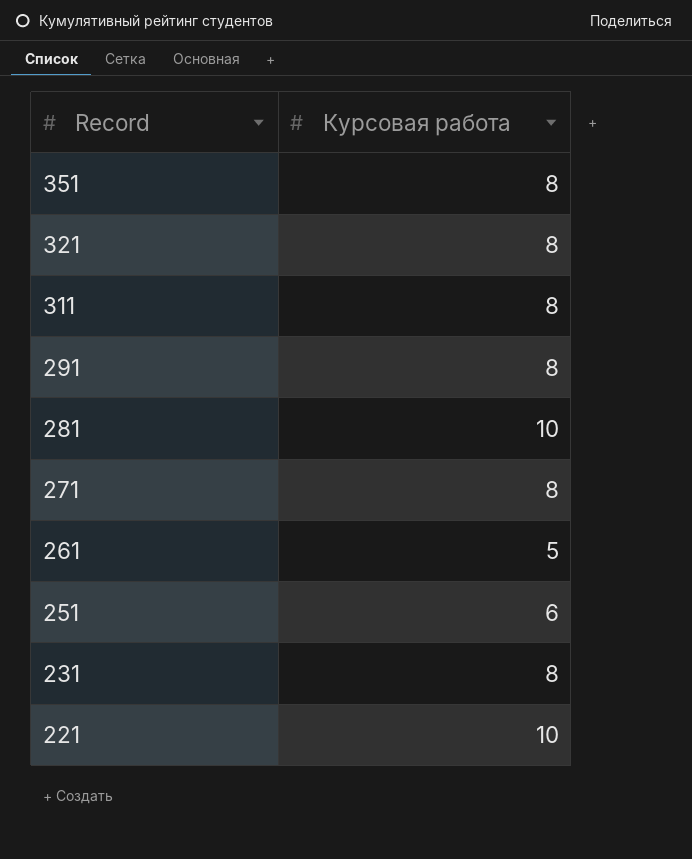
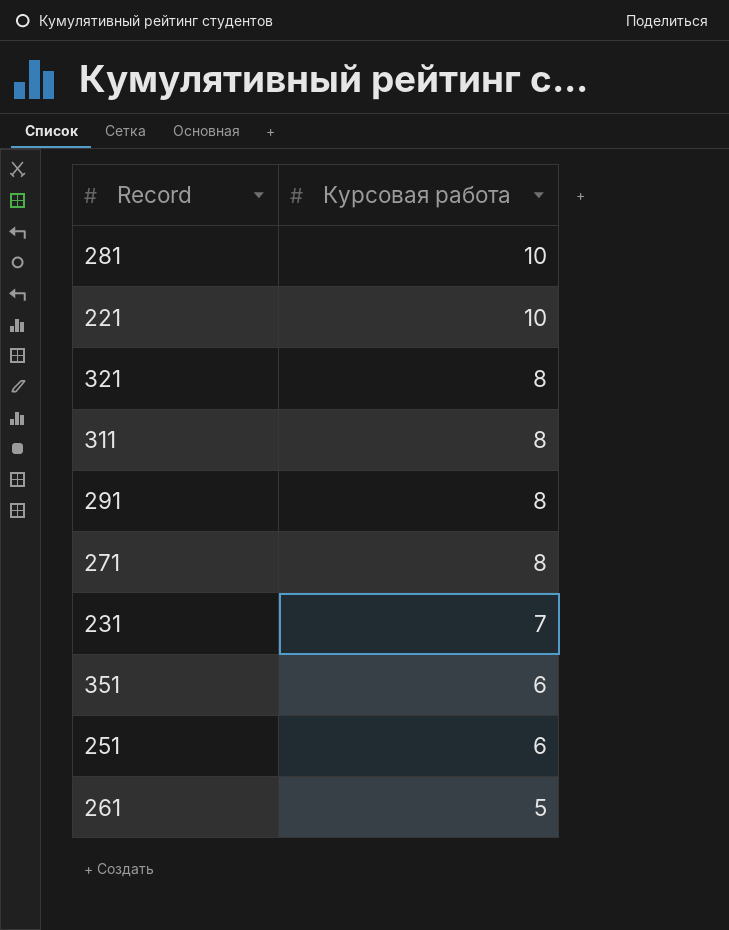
row order: Record descending -> Курсовая работа descending
231 | Курсовая работа: 8 -> 7
351 | Курсовая работа: 8 -> 6

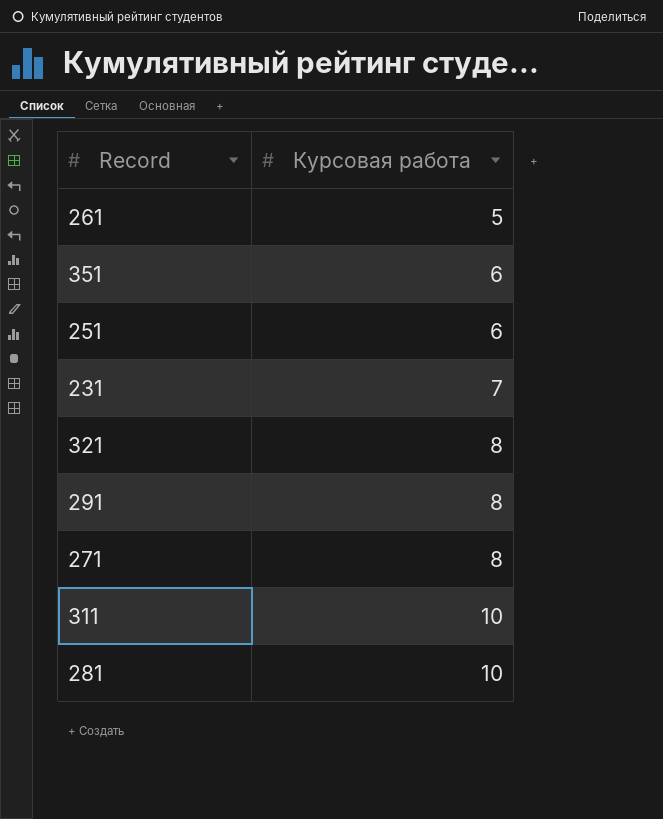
row order: Курсовая работа descending -> Курсовая работа ascending
row 221: 10 -> none
311 | Курсовая работа: 8 -> 10

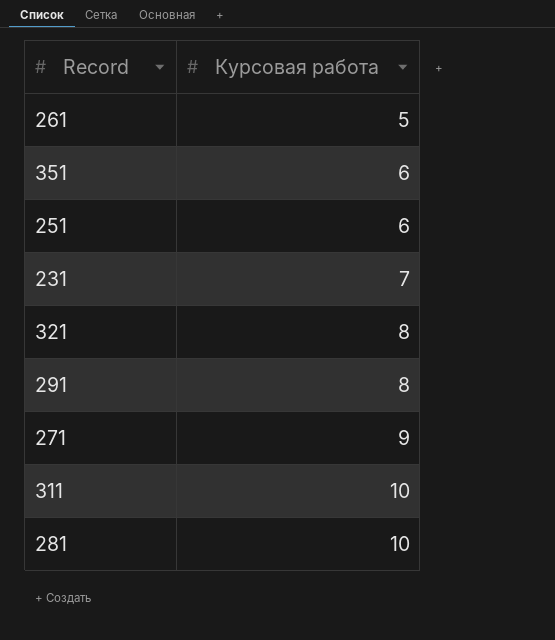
271 | Курсовая работа: 8 -> 9

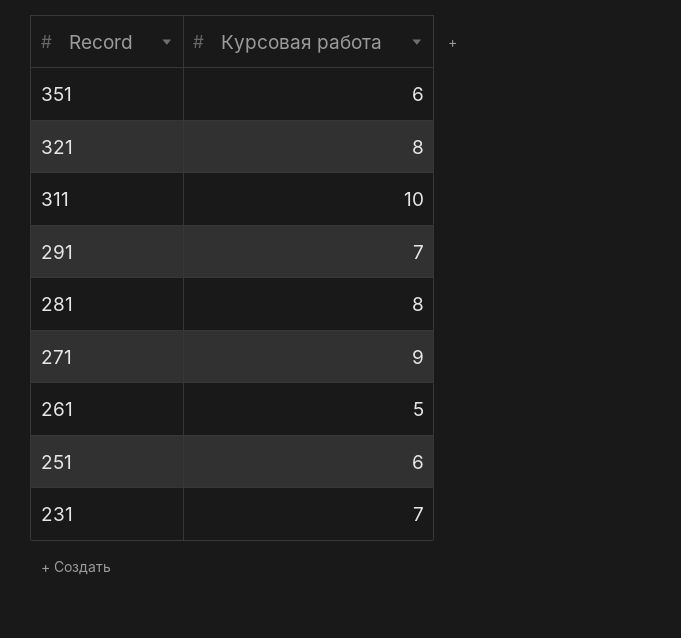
row order: Курсовая работа ascending -> Record descending
291 | Курсовая работа: 8 -> 7
281 | Курсовая работа: 10 -> 8

